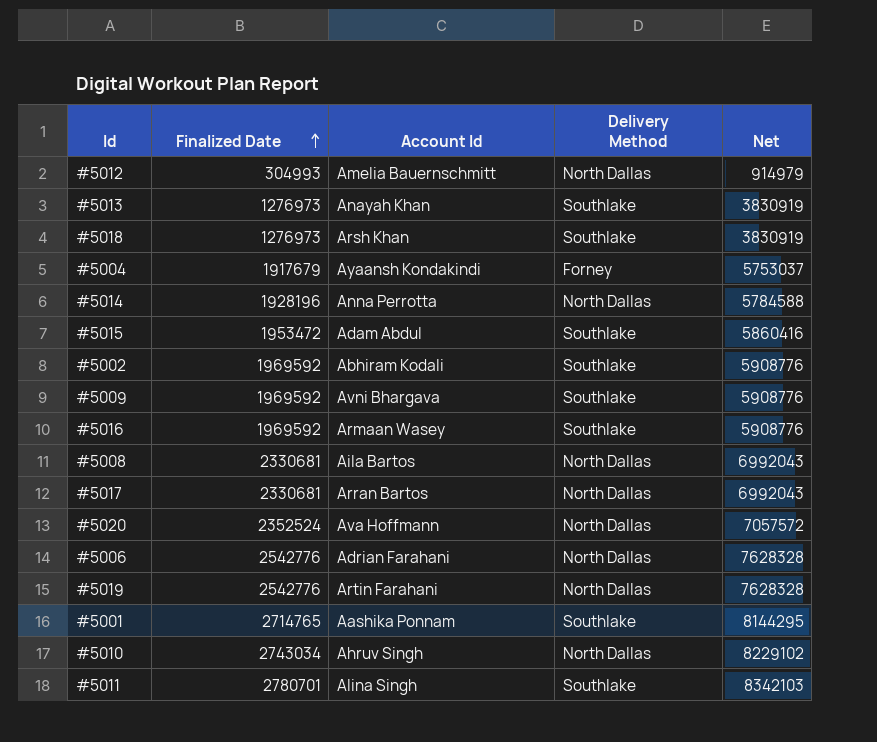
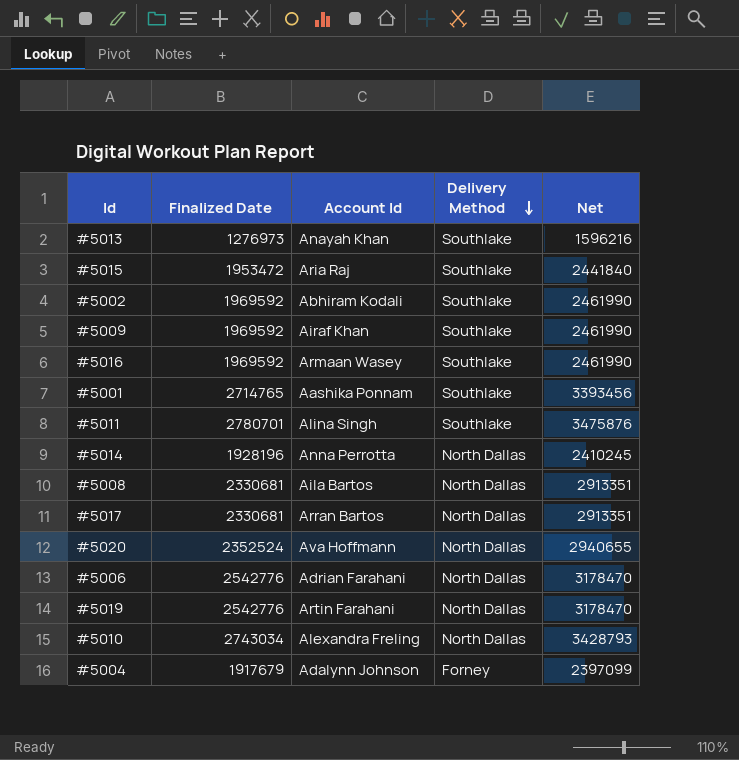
row order: Finalized Date ascending -> Delivery Method descending
column Net | formula: [Finalized Date] * 3 -> [Finalized Date] * 1.25
row #5012: 304993 | Amelia Bauernschmitt | North Dallas | 914979 -> none
row #5018: 1276973 | Arsh Khan | Southlake | 3830919 -> none
#5015 | Account Id: Adam Abdul -> Aria Raj
#5009 | Account Id: Avni Bhargava -> Airaf Khan
#5010 | Account Id: Ahruv Singh -> Alexandra Freling
#5004 | Account Id: Ayaansh Kondakindi -> Adalynn Johnson

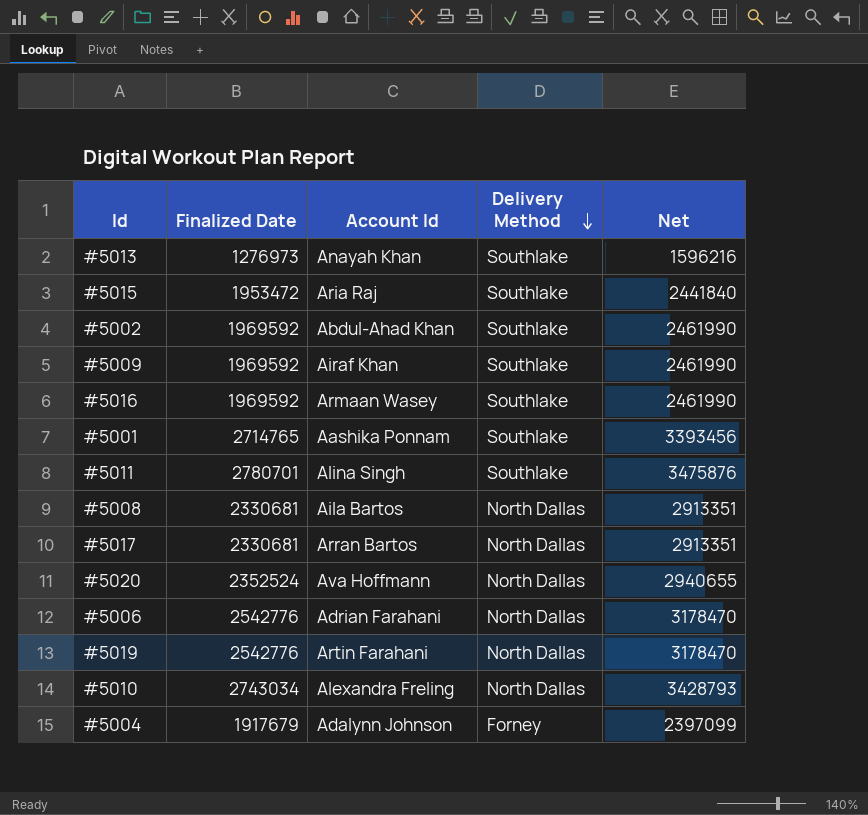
row #5014: 1928196 | Anna Perrotta | North Dallas | 2410245 -> none
#5002 | Account Id: Abhiram Kodali -> Abdul-Ahad Khan

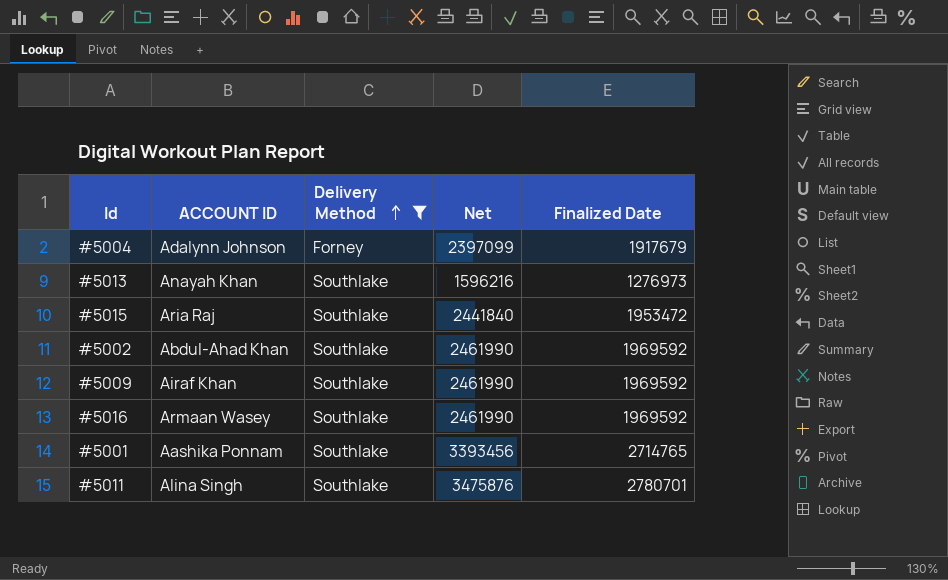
filter: none -> Delivery Method != North Dallas
row order: Delivery Method descending -> Delivery Method ascending
column name: Account Id -> ACCOUNT ID
column Finalized Date | position: 2 -> 5

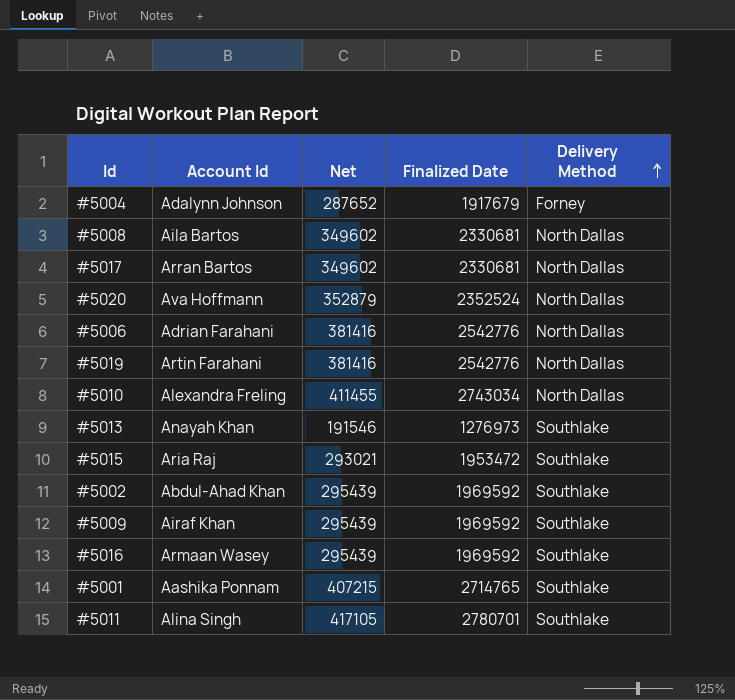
filter: Delivery Method != North Dallas -> none
column name: ACCOUNT ID -> Account Id
column Net | formula: [Finalized Date] * 1.25 -> [Finalized Date] * 0.15
column Delivery Method | position: 3 -> 5

